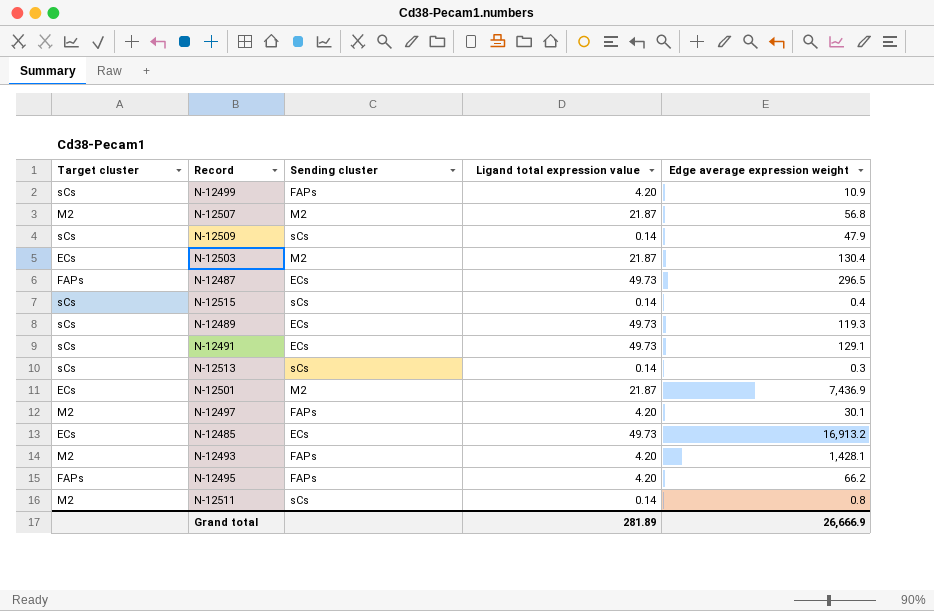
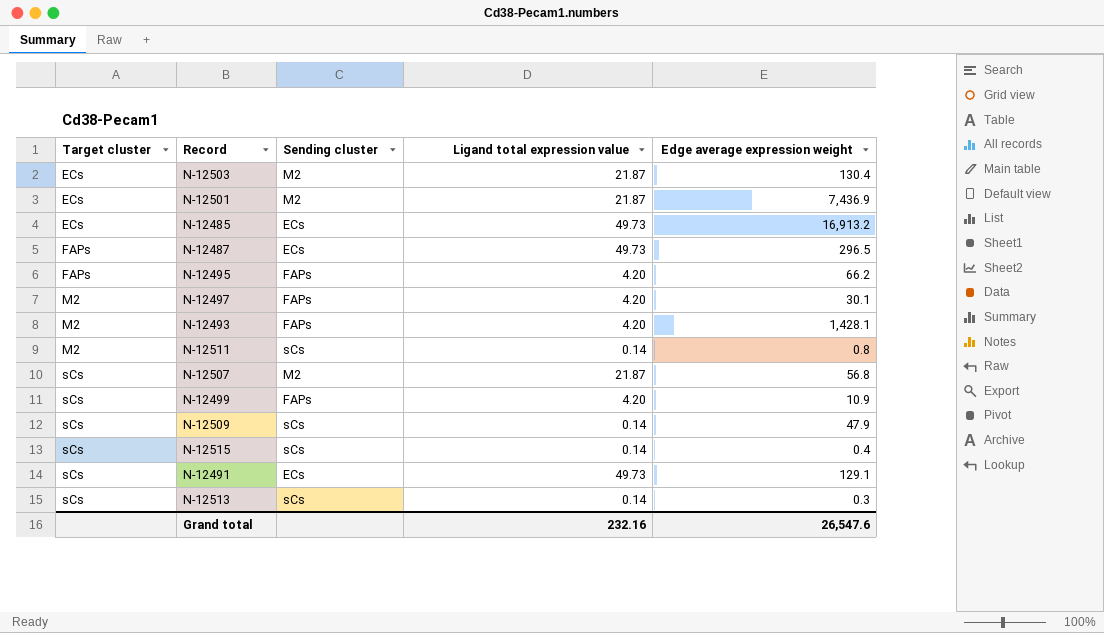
row order: none -> Target cluster ascending
row N-12489: sCs | ECs | 49.73 | 119.3 -> none
N-12507 | Target cluster: M2 -> sCs
Grand total | Ligand total expression value: 281.89 -> 232.16
Grand total | Edge average expression weight: 26,666.9 -> 26,547.6

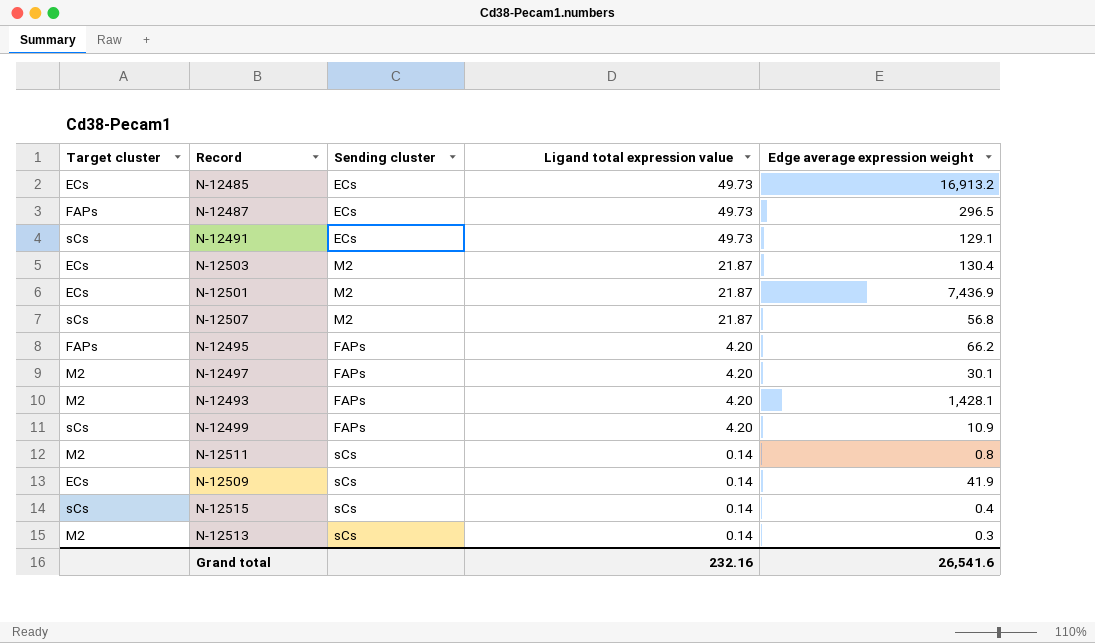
row order: Target cluster ascending -> Ligand total expression value descending
N-12509 | Target cluster: sCs -> ECs
N-12509 | Edge average expression weight: 47.9 -> 41.9
N-12513 | Target cluster: sCs -> M2
Grand total | Edge average expression weight: 26,547.6 -> 26,541.6

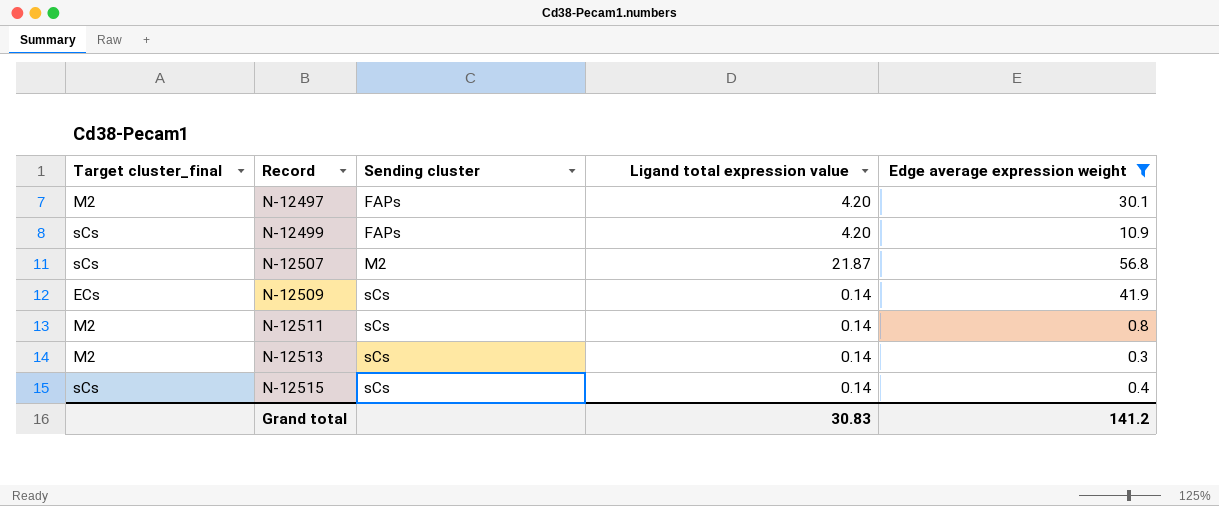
filter: none -> Edge average expression weight <= 56.8
row order: Ligand total expression value descending -> Record ascending
column name: Target cluster -> Target cluster_final
Grand total | Ligand total expression value: 232.16 -> 30.83
Grand total | Edge average expression weight: 26,541.6 -> 141.2

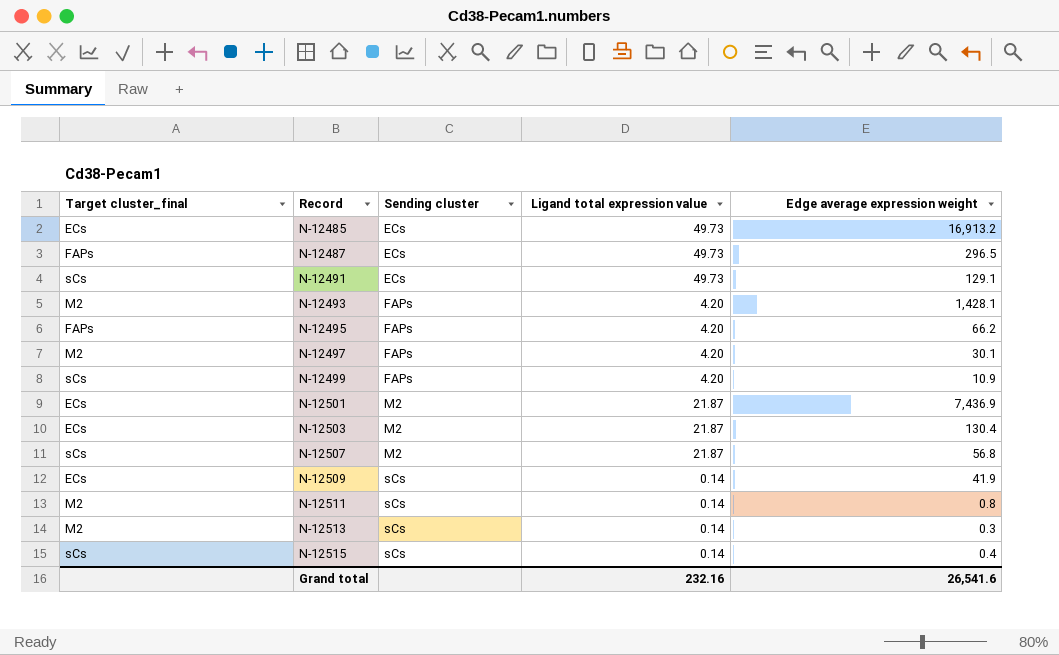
filter: Edge average expression weight <= 56.8 -> none
Grand total | Ligand total expression value: 30.83 -> 232.16
Grand total | Edge average expression weight: 141.2 -> 26,541.6

